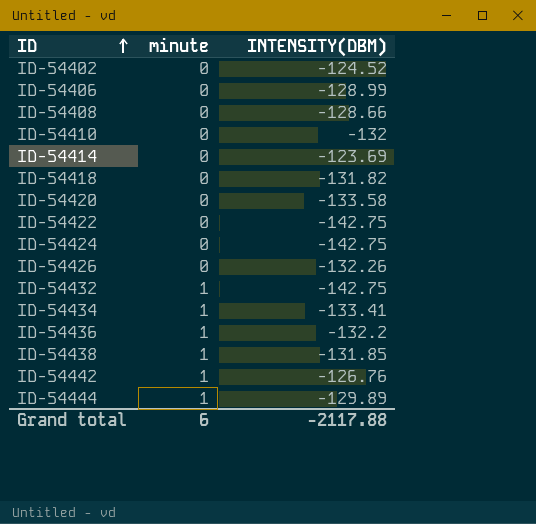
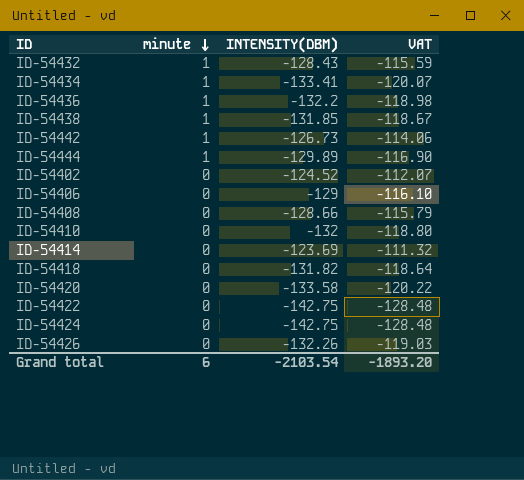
row order: ID ascending -> minute descending
column VAT | formula: none -> [INTENSITY(DBM)] * 0.9
ID-54432 | INTENSITY(DBM): -142.75 -> -128.43
ID-54442 | INTENSITY(DBM): -126.76 -> -126.73
ID-54406 | INTENSITY(DBM): -128.99 -> -129
Grand total | INTENSITY(DBM): -2117.88 -> -2103.54

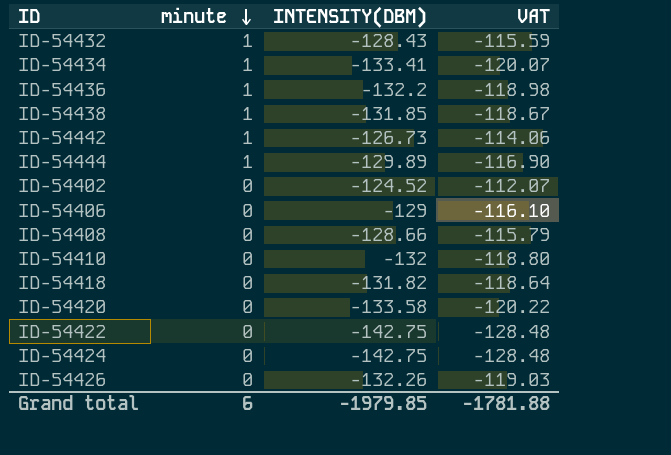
row ID-54414: 0 | -123.69 | -111.32 -> none
Grand total | INTENSITY(DBM): -2103.54 -> -1979.85
Grand total | VAT: -1893.20 -> -1781.88

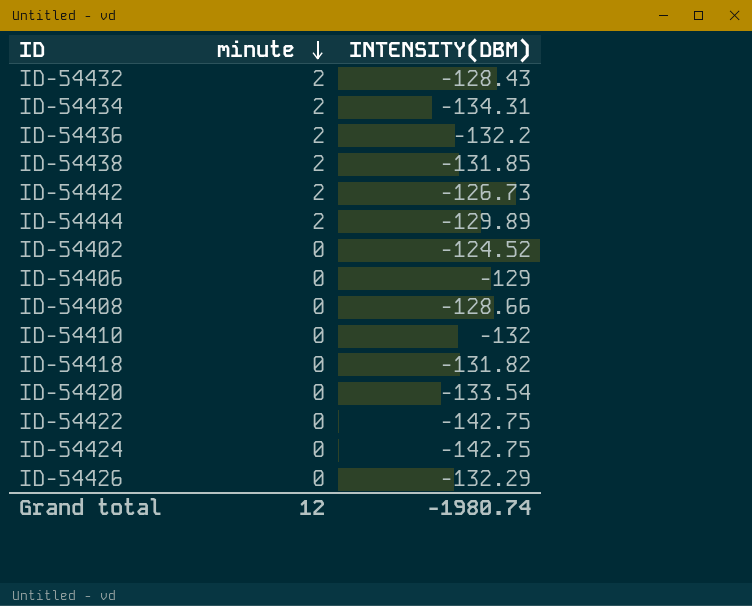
column VAT | formula: [INTENSITY(DBM)] * 0.9 -> none
ID-54432 | minute: 1 -> 2
ID-54434 | minute: 1 -> 2
ID-54434 | INTENSITY(DBM): -133.41 -> -134.31
ID-54436 | minute: 1 -> 2
ID-54438 | minute: 1 -> 2
ID-54442 | minute: 1 -> 2
ID-54444 | minute: 1 -> 2
ID-54420 | INTENSITY(DBM): -133.58 -> -133.54
ID-54426 | INTENSITY(DBM): -132.26 -> -132.29
Grand total | minute: 6 -> 12
Grand total | INTENSITY(DBM): -1979.85 -> -1980.74

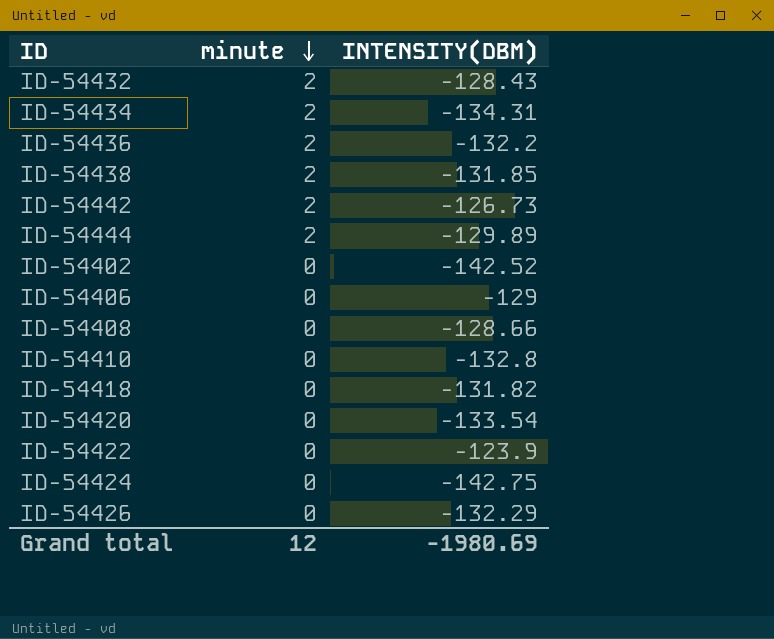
ID-54402 | INTENSITY(DBM): -124.52 -> -142.52
ID-54410 | INTENSITY(DBM): -132 -> -132.8
ID-54422 | INTENSITY(DBM): -142.75 -> -123.9
Grand total | INTENSITY(DBM): -1980.74 -> -1980.69

